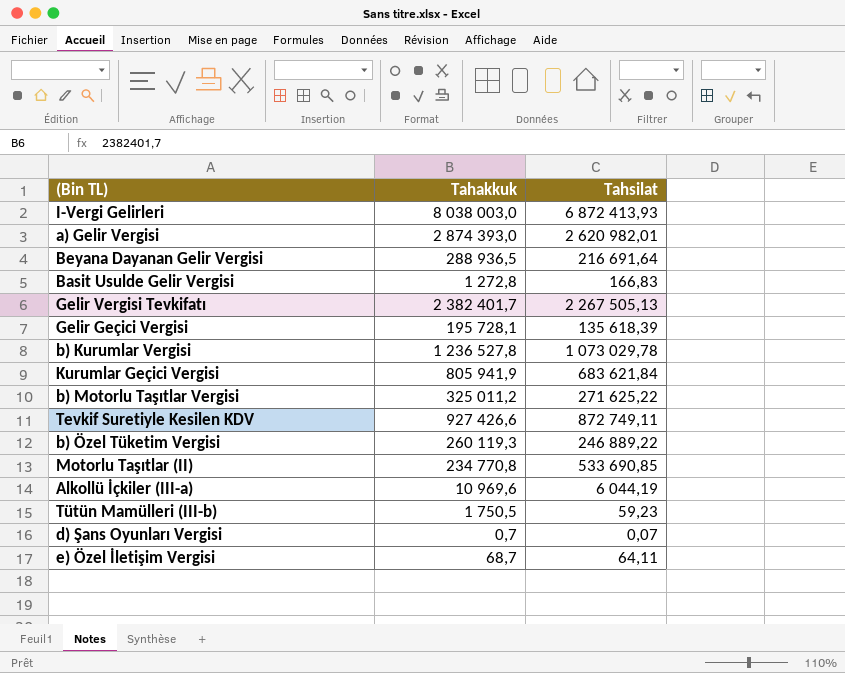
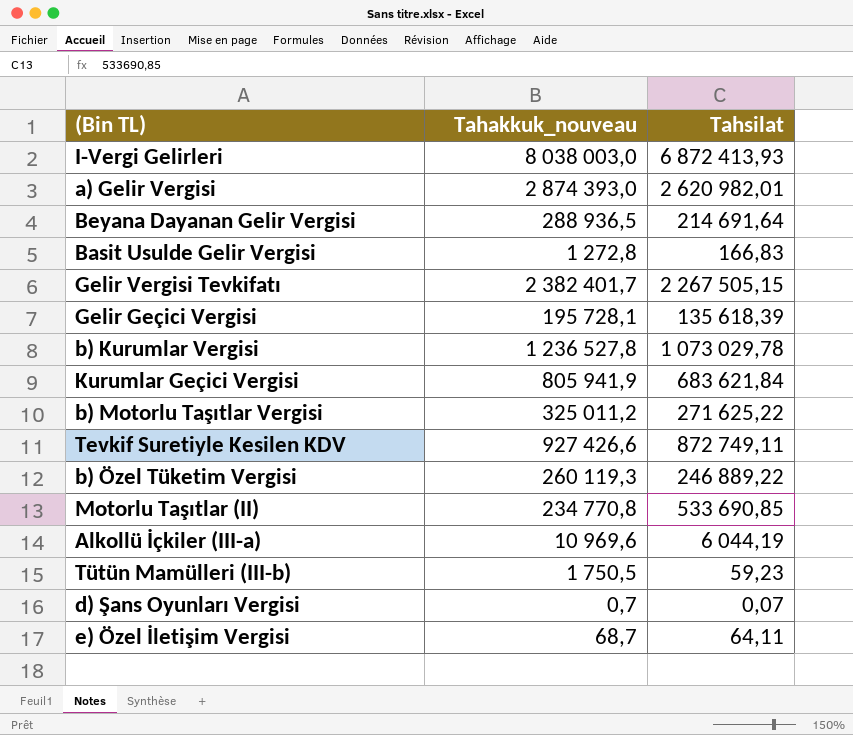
column name: Tahakkuk -> Tahakkuk_nouveau
Beyana Dayanan Gelir Vergisi | Tahsilat: 216 691,64 -> 214 691,64
Gelir Vergisi Tevkifatı | Tahsilat: 2 267 505,13 -> 2 267 505,15

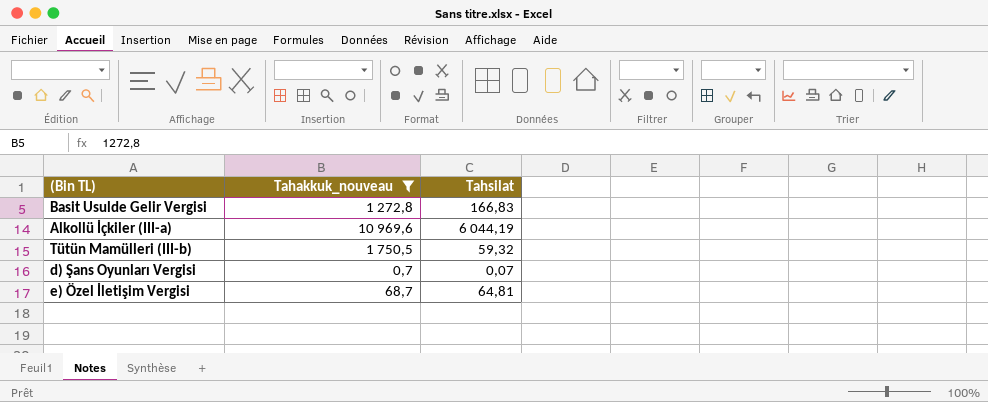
filter: none -> Tahakkuk_nouveau <= 10 969,6
Tütün Mamülleri (III-b) | Tahsilat: 59,23 -> 59,32
e) Özel İletişim Vergisi | Tahsilat: 64,11 -> 64,81

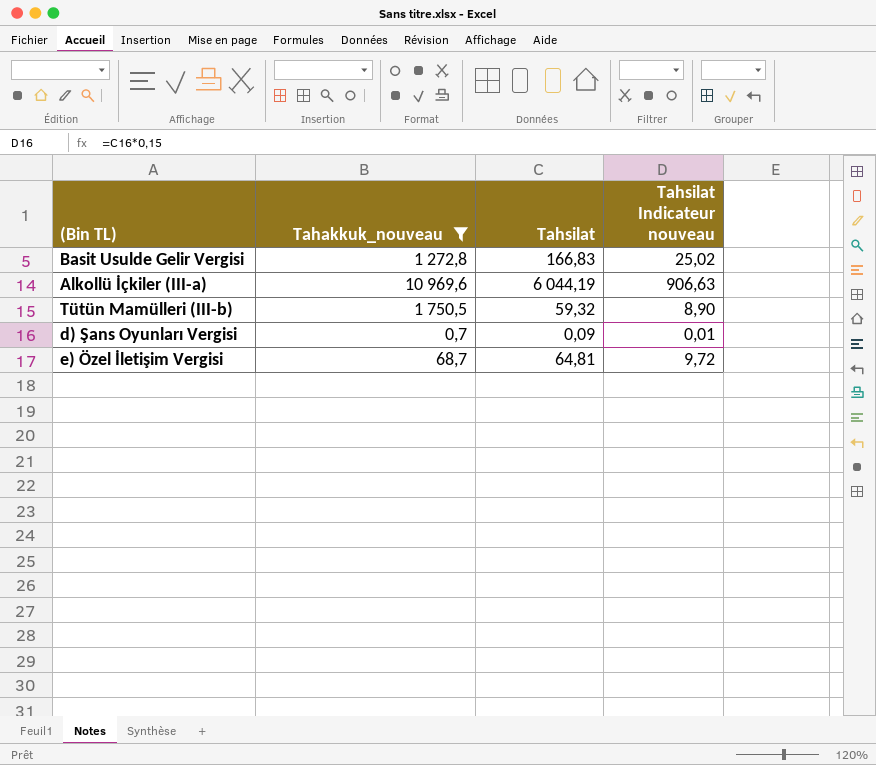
column Tahsilat Indicateur nouveau | formula: none -> [Tahsilat] * 0,15
d) Şans Oyunları Vergisi | Tahsilat: 0,07 -> 0,09

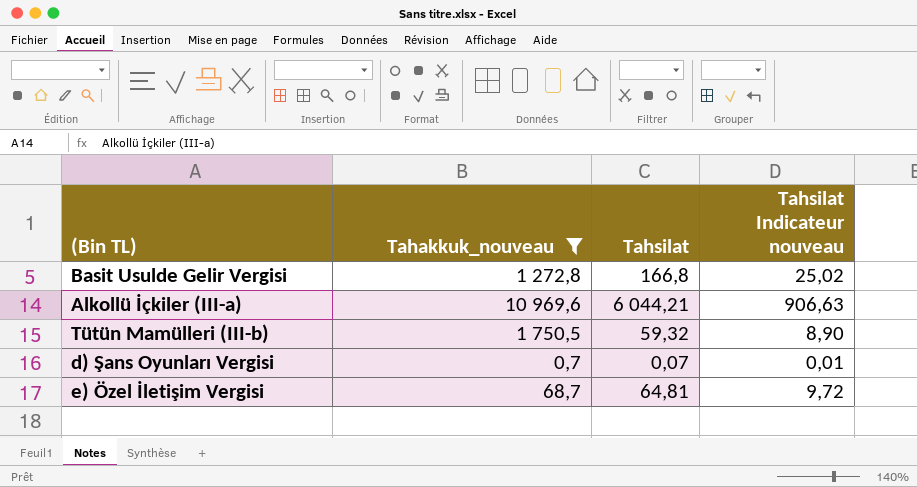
Basit Usulde Gelir Vergisi | Tahsilat: 166,83 -> 166,8
Alkollü İçkiler (III-a) | Tahsilat: 6 044,19 -> 6 044,21
d) Şans Oyunları Vergisi | Tahsilat: 0,09 -> 0,07

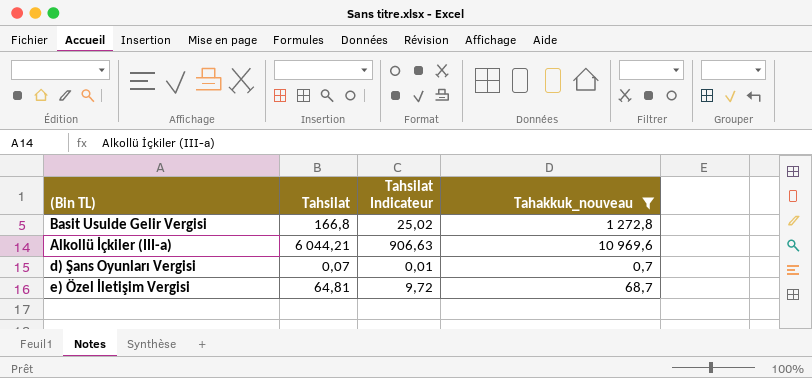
column name: Tahsilat Indicateur nouveau -> Tahsilat Indicateur
column Tahakkuk_nouveau | position: 2 -> 4
row Tütün Mamülleri (III-b): 1 750,5 | 59,32 | 8,90 -> none

